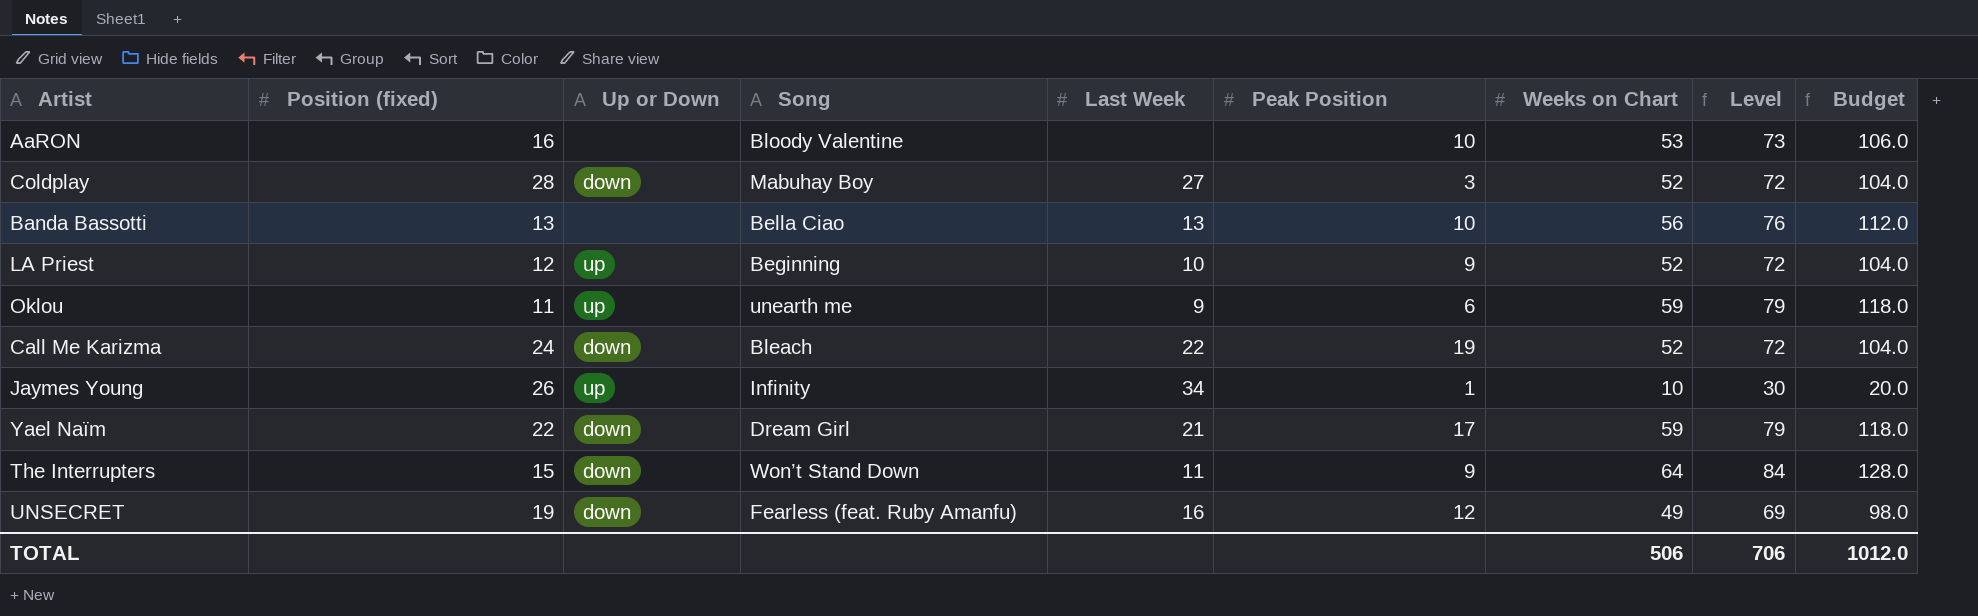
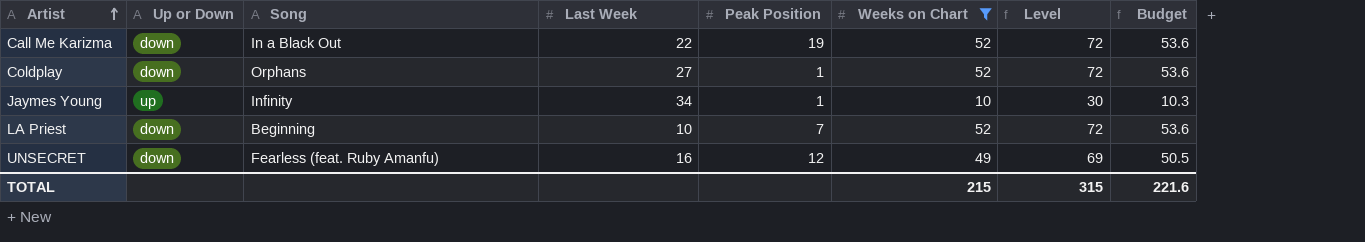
filter: none -> Weeks on Chart <= 52
row order: none -> Artist ascending
column Position (fixed) | position: 2 -> none
column Budget | formula: [Weeks on Chart] * 2 -> [Weeks on Chart] * 1.03
Call Me Karizma | Song: Bleach -> In a Black Out
Coldplay | Song: Mabuhay Boy -> Orphans
Coldplay | Peak Position: 3 -> 1
LA Priest | Up or Down: up -> down
LA Priest | Peak Position: 9 -> 7
TOTAL | Weeks on Chart: 506 -> 215
TOTAL | Level: 706 -> 315
TOTAL | Budget: 1012.0 -> 221.6

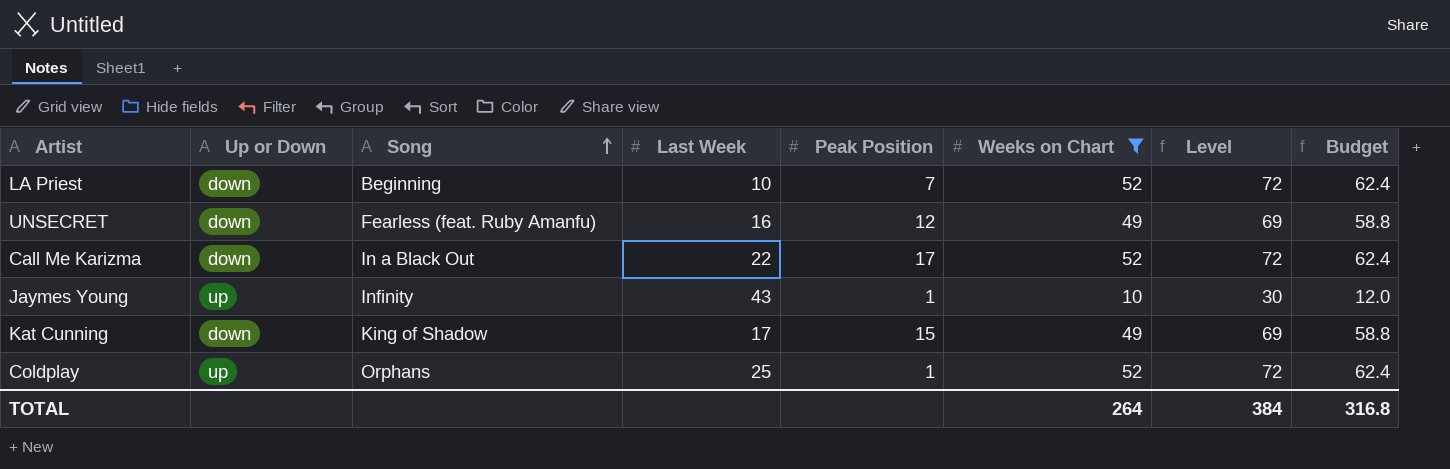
row order: Artist ascending -> Song ascending
column Budget | formula: [Weeks on Chart] * 1.03 -> [Weeks on Chart] * 1.2
Call Me Karizma | Peak Position: 19 -> 17
Jaymes Young | Last Week: 34 -> 43
row Kat Cunning: none -> down | King of Shadow | 17 | 15 | 49 | 69 | 58.8
Coldplay | Up or Down: down -> up
Coldplay | Last Week: 27 -> 25
TOTAL | Weeks on Chart: 215 -> 264
TOTAL | Level: 315 -> 384
TOTAL | Budget: 221.6 -> 316.8

